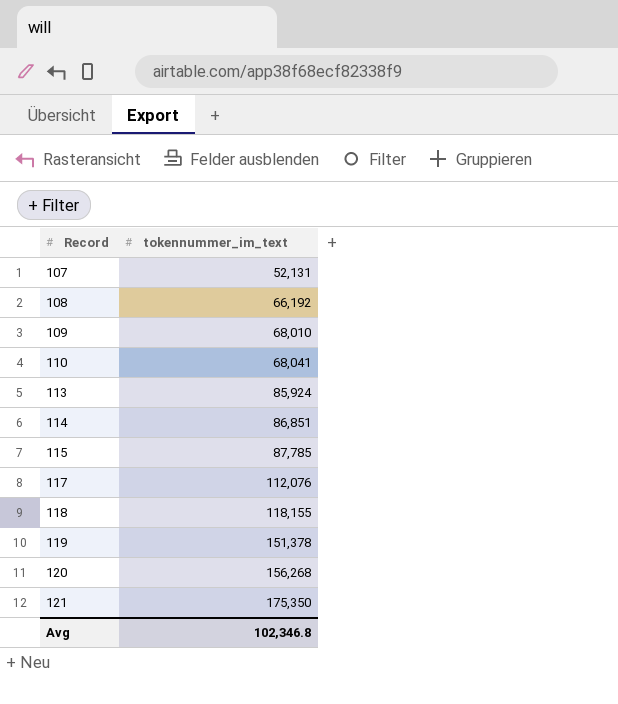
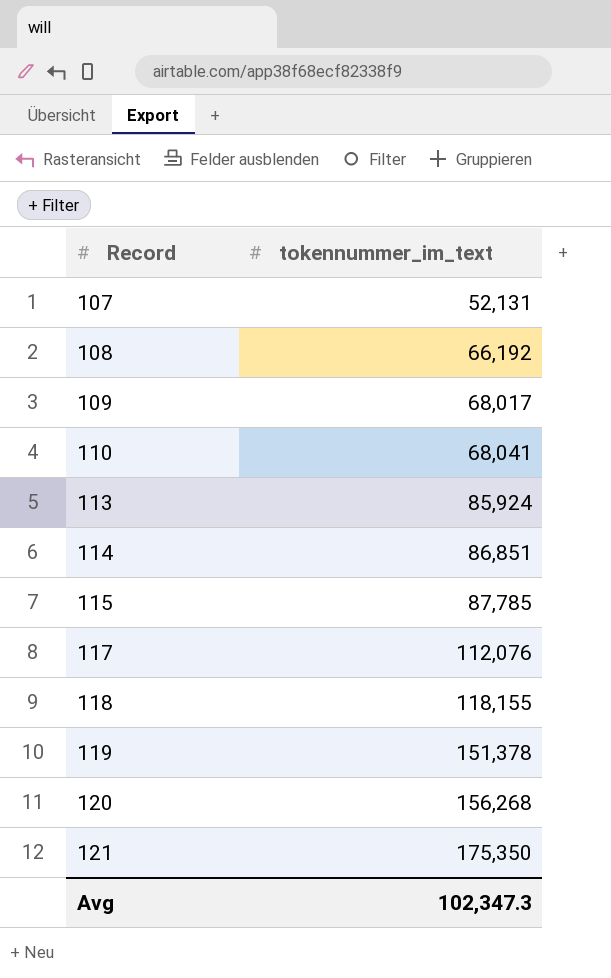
109 | tokennummer_im_text: 68,010 -> 68,017
Avg | tokennummer_im_text: 102,346.8 -> 102,347.3

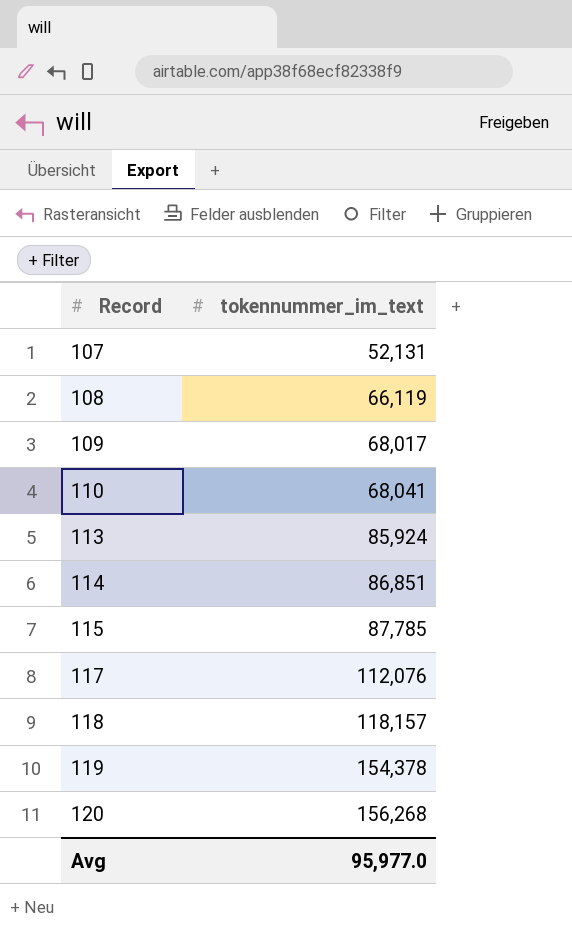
row 121: 175,350 -> none
108 | tokennummer_im_text: 66,192 -> 66,119
118 | tokennummer_im_text: 118,155 -> 118,157
119 | tokennummer_im_text: 151,378 -> 154,378
Avg | tokennummer_im_text: 102,347.3 -> 95,977.0

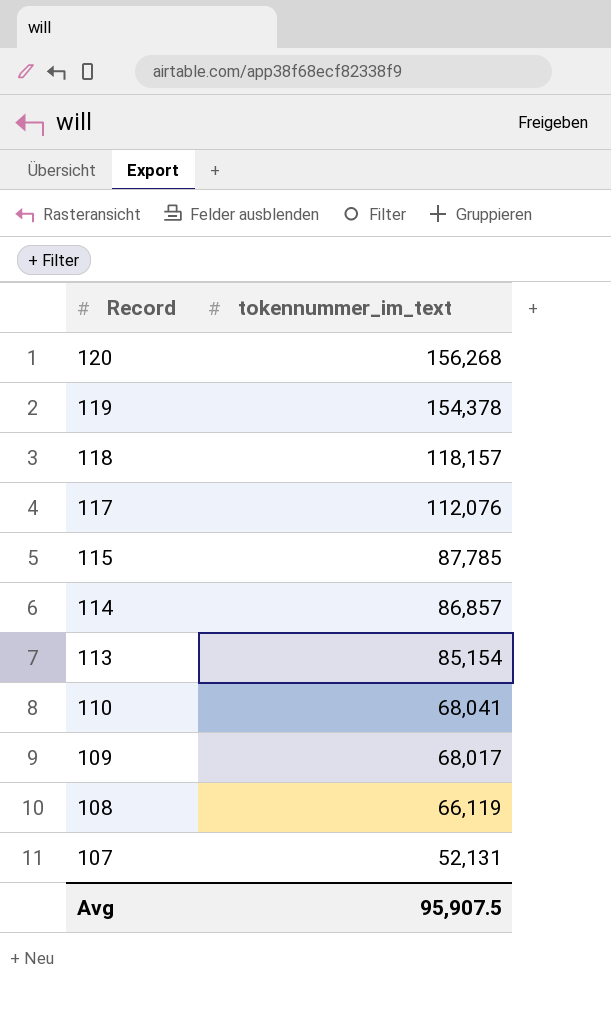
row order: Record ascending -> Record descending
114 | tokennummer_im_text: 86,851 -> 86,857
113 | tokennummer_im_text: 85,924 -> 85,154
Avg | tokennummer_im_text: 95,977.0 -> 95,907.5

